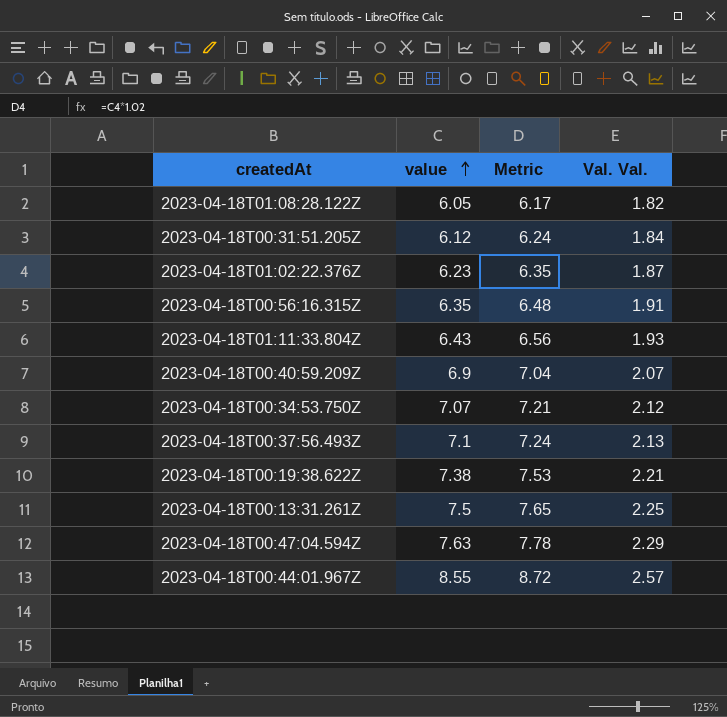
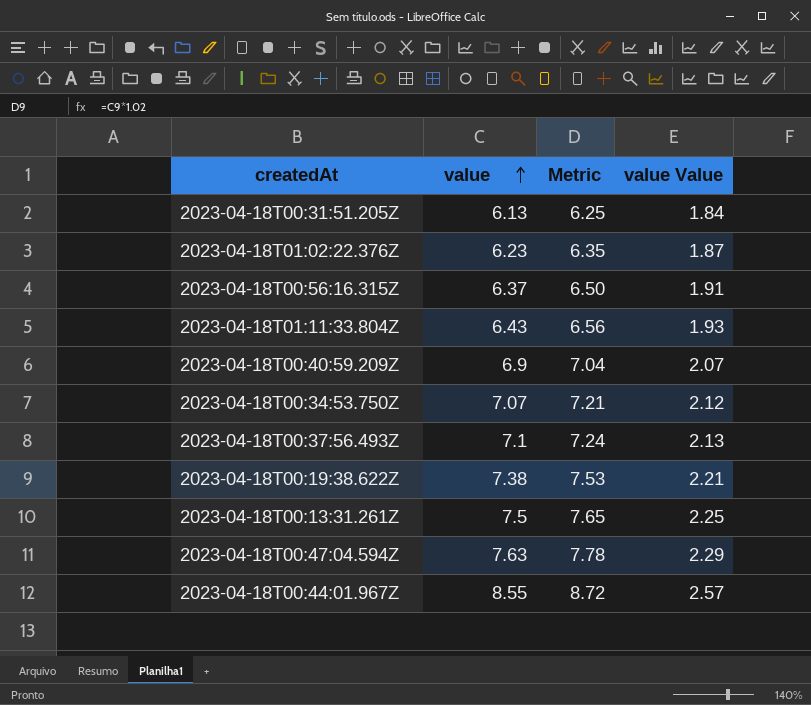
column name: Val. Val. -> value Value
row 2023-04-18T01:08:28.122Z: 6.05 | 6.17 | 1.82 -> none
2023-04-18T00:31:51.205Z | value: 6.12 -> 6.13
2023-04-18T00:31:51.205Z | Metric: 6.24 -> 6.25
2023-04-18T00:56:16.315Z | value: 6.35 -> 6.37
2023-04-18T00:56:16.315Z | Metric: 6.48 -> 6.50

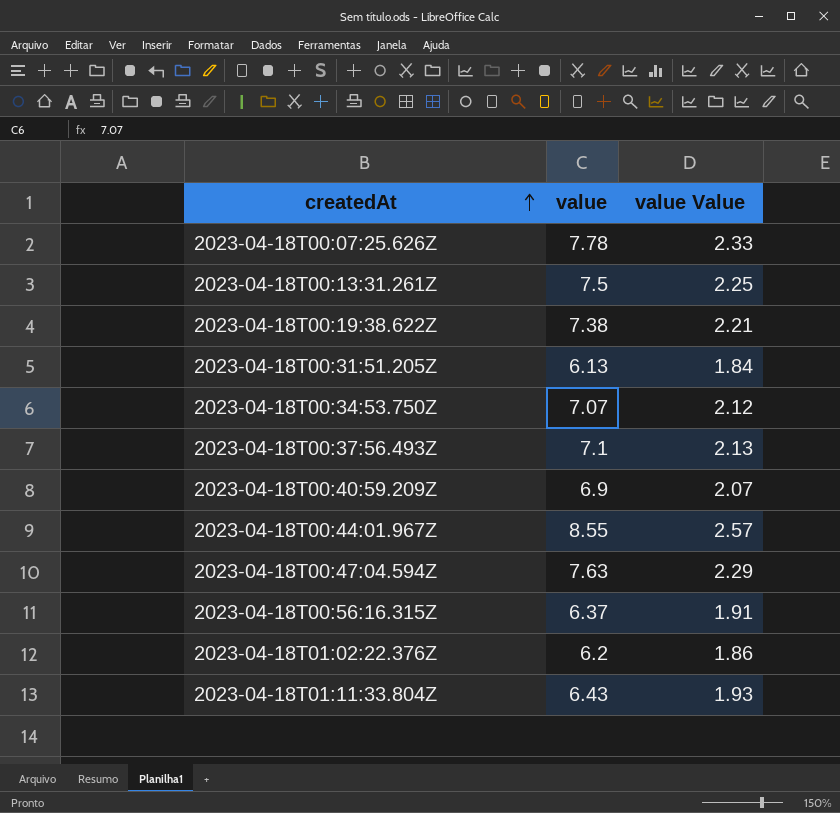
row order: value ascending -> createdAt ascending
column Metric | formula: [value] * 1.02 -> none
row 2023-04-18T00:07:25.626Z: none -> 7.78 | 2.33
2023-04-18T01:02:22.376Z | value: 6.23 -> 6.2
2023-04-18T01:02:22.376Z | value Value: 1.87 -> 1.86

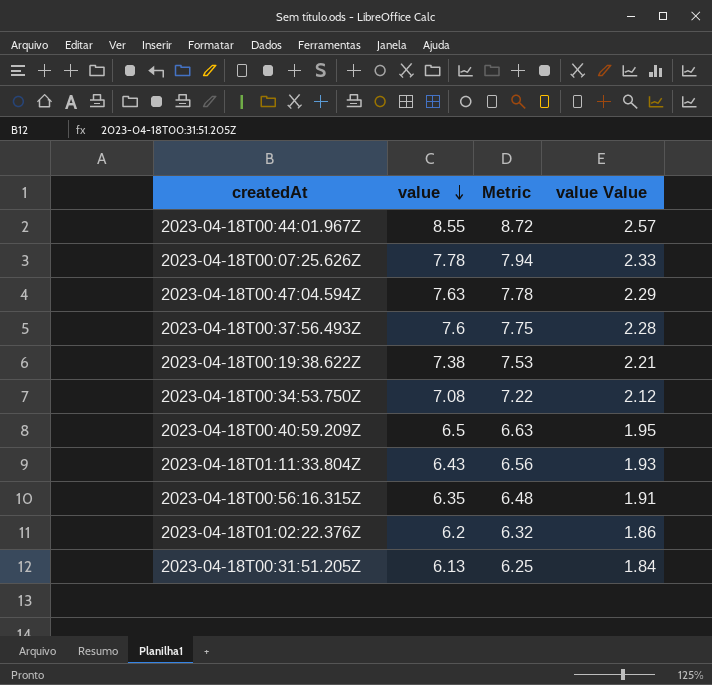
row order: createdAt ascending -> value descending
column Metric | formula: none -> [value] * 1.02
row 2023-04-18T00:13:31.261Z: 7.5 | 2.25 -> none
2023-04-18T00:37:56.493Z | value: 7.1 -> 7.6
2023-04-18T00:37:56.493Z | value Value: 2.13 -> 2.28
2023-04-18T00:34:53.750Z | value: 7.07 -> 7.08
2023-04-18T00:40:59.209Z | value: 6.9 -> 6.5
2023-04-18T00:40:59.209Z | value Value: 2.07 -> 1.95
2023-04-18T00:56:16.315Z | value: 6.37 -> 6.35

